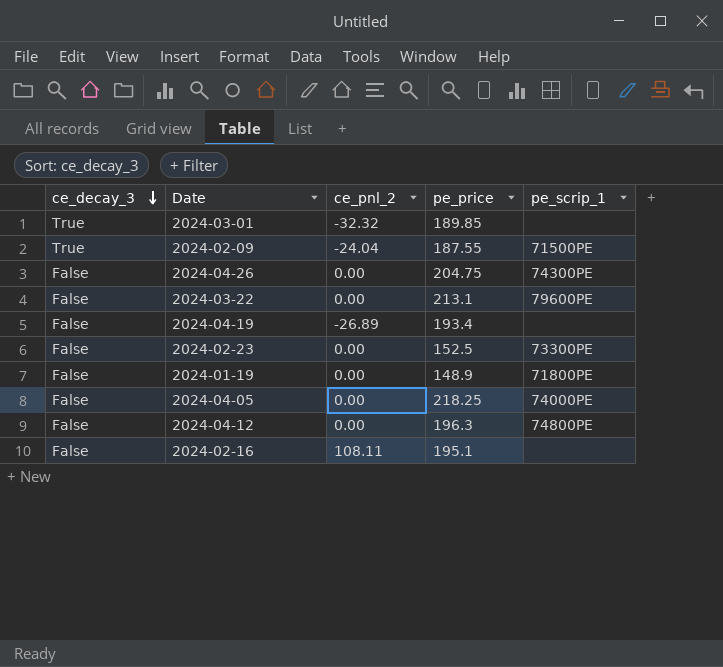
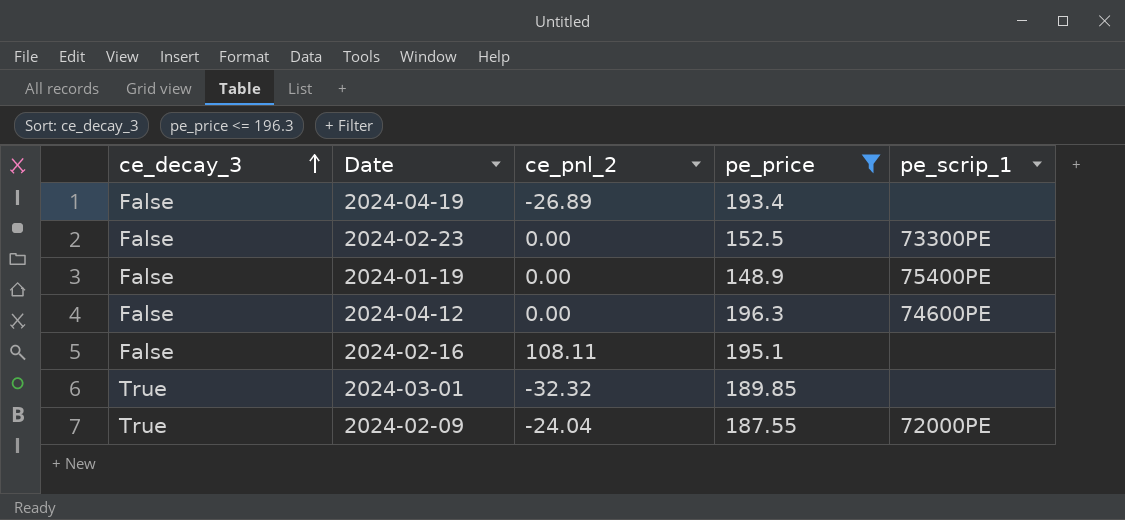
filter: none -> pe_price <= 196.3
row order: ce_decay_3 descending -> ce_decay_3 ascending
2024-01-19 | pe_scrip_1: 71800PE -> 75400PE
2024-04-12 | pe_scrip_1: 74800PE -> 74600PE
2024-02-09 | pe_scrip_1: 71500PE -> 72000PE

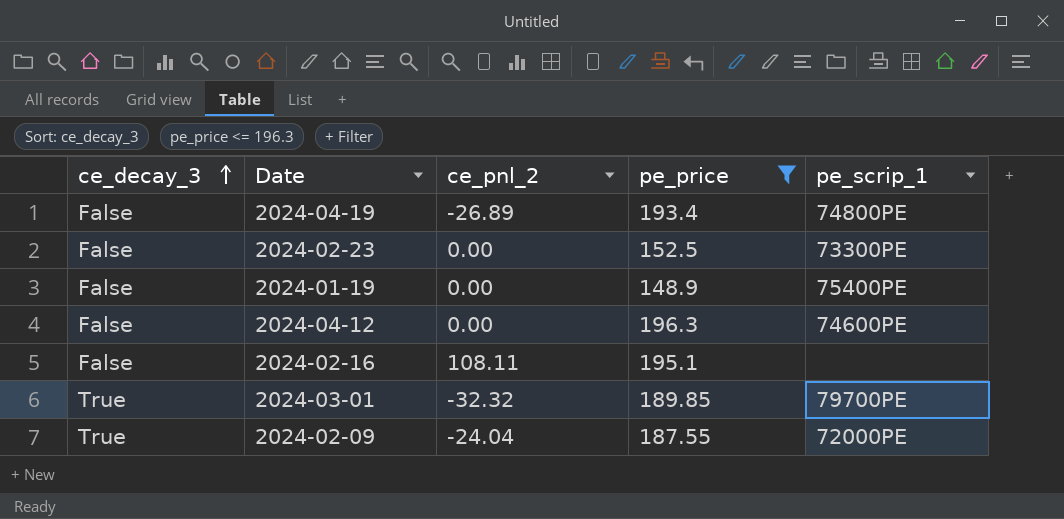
2024-04-19 | pe_scrip_1: none -> 74800PE
2024-03-01 | pe_scrip_1: none -> 79700PE

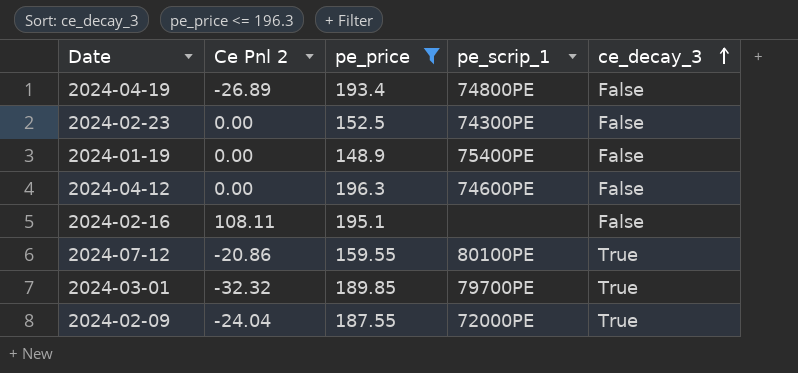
column name: ce_pnl_2 -> Ce Pnl 2
column ce_decay_3 | position: 1 -> 5
2024-02-23 | pe_scrip_1: 73300PE -> 74300PE
row 2024-07-12: none -> -20.86 | 159.55 | 80100PE | True

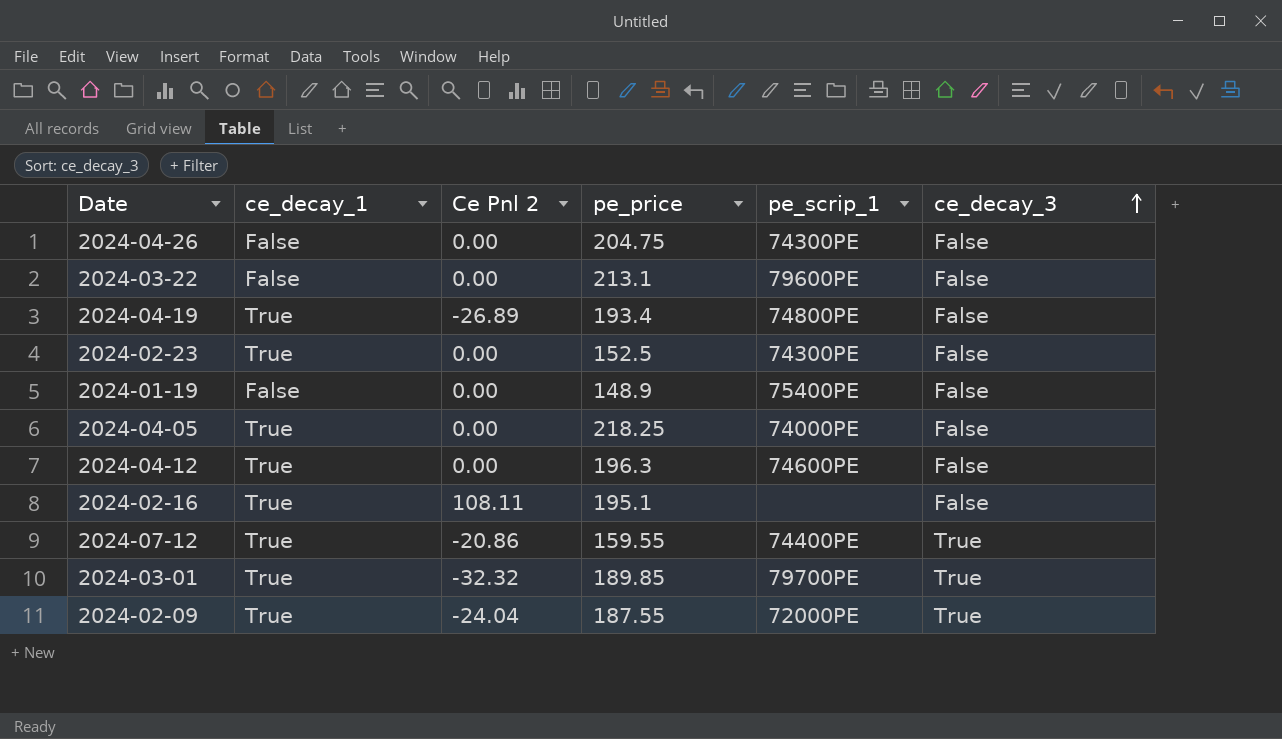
filter: pe_price <= 196.3 -> none
column ce_decay_1 | position: none -> 2
2024-07-12 | pe_scrip_1: 80100PE -> 74400PE

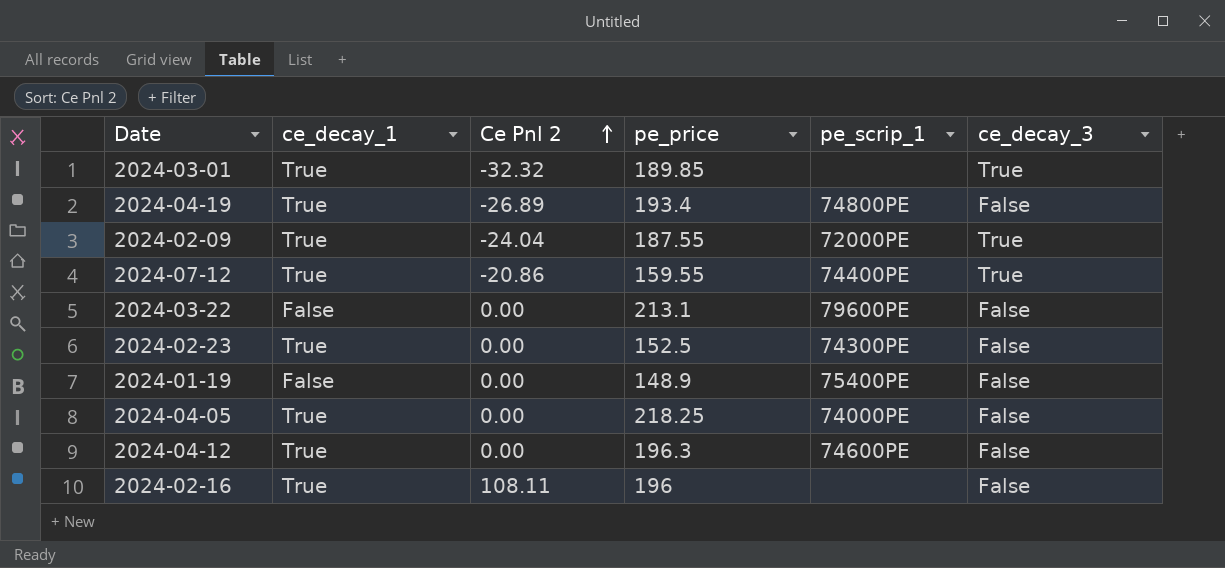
row order: ce_decay_3 ascending -> Ce Pnl 2 ascending
row 2024-04-26: False | 0.00 | 204.75 | 74300PE | False -> none
2024-03-01 | pe_scrip_1: 79700PE -> none
2024-02-16 | pe_price: 195.1 -> 196

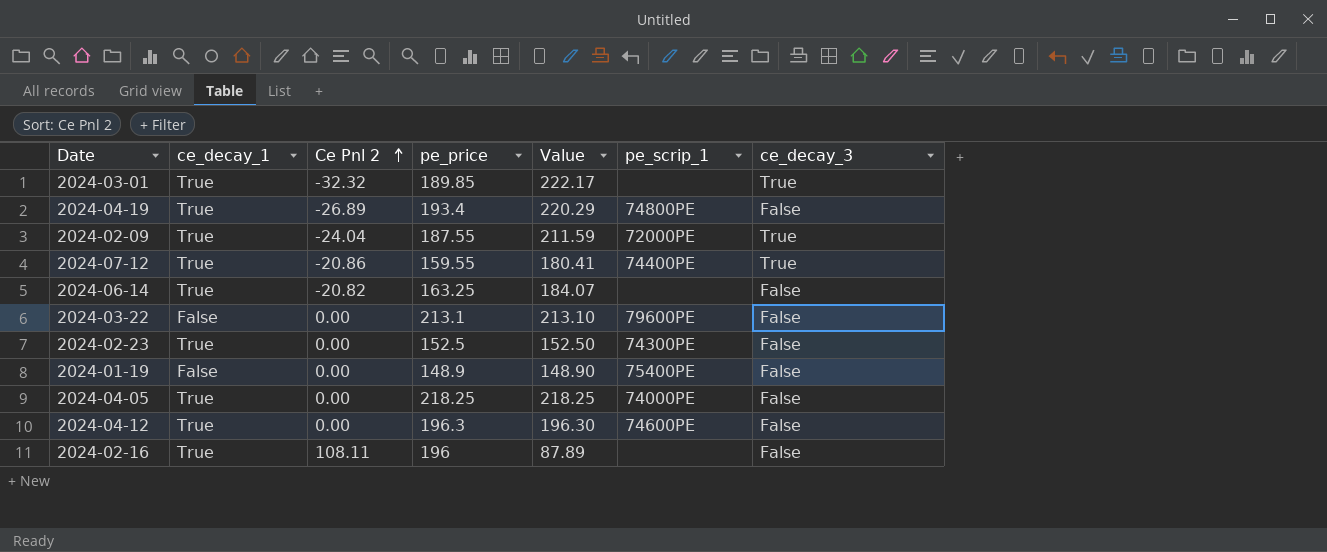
column Value | formula: none -> [pe_price] - [Ce Pnl 2]
row 2024-06-14: none -> True | -20.82 | 163.25 | 184.07 | none | False

